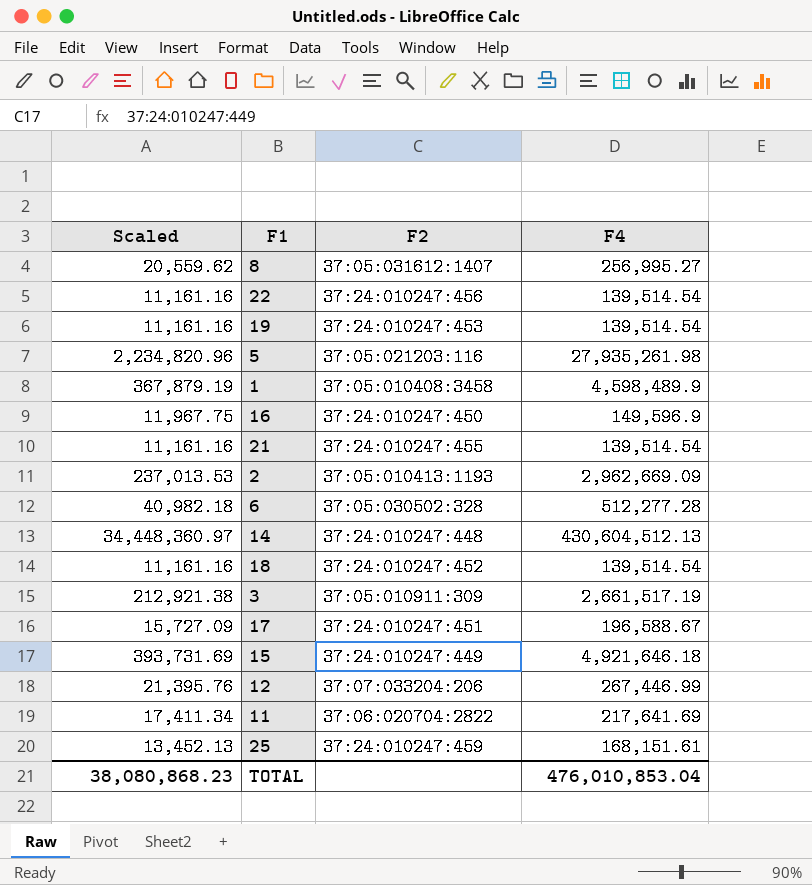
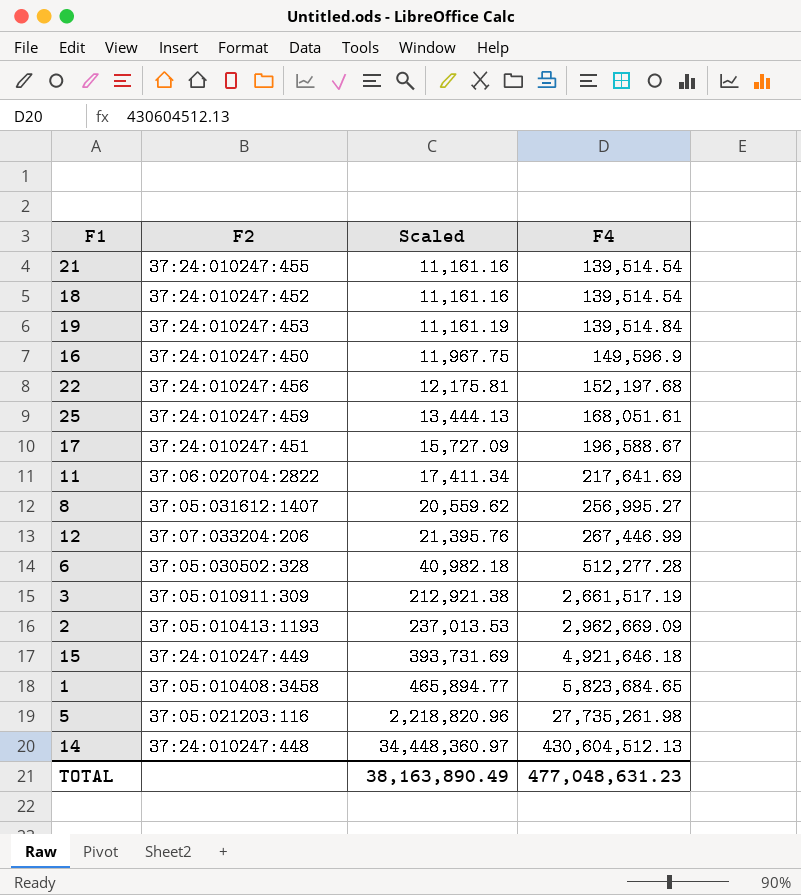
row order: none -> Scaled ascending
column Scaled | position: 1 -> 3
19 | Scaled: 11,161.16 -> 11,161.19
19 | F4: 139,514.54 -> 139,514.84
22 | Scaled: 11,161.16 -> 12,175.81
22 | F4: 139,514.54 -> 152,197.68
25 | Scaled: 13,452.13 -> 13,444.13
25 | F4: 168,151.61 -> 168,051.61
1 | Scaled: 367,879.19 -> 465,894.77
1 | F4: 4,598,489.9 -> 5,823,684.65
5 | Scaled: 2,234,820.96 -> 2,218,820.96
5 | F4: 27,935,261.98 -> 27,735,261.98
TOTAL | Scaled: 38,080,868.23 -> 38,163,890.49
TOTAL | F4: 476,010,853.04 -> 477,048,631.23

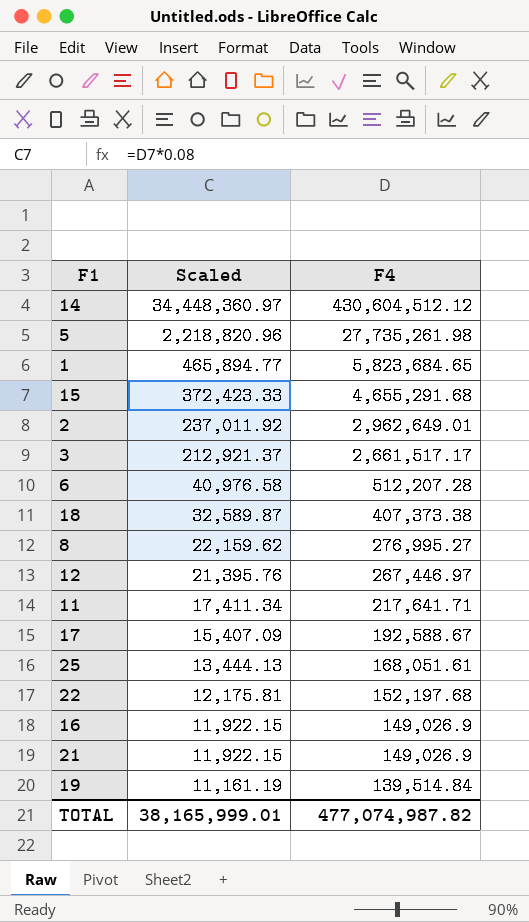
row order: Scaled ascending -> Scaled descending
column F2 | position: 2 -> none
14 | F4: 430,604,512.13 -> 430,604,512.12
15 | Scaled: 393,731.69 -> 372,423.33
15 | F4: 4,921,646.18 -> 4,655,291.68
2 | Scaled: 237,013.53 -> 237,011.92
2 | F4: 2,962,669.09 -> 2,962,649.01
3 | Scaled: 212,921.38 -> 212,921.37
3 | F4: 2,661,517.19 -> 2,661,517.17
6 | Scaled: 40,982.18 -> 40,976.58
6 | F4: 512,277.28 -> 512,207.28
18 | Scaled: 11,161.16 -> 32,589.87
18 | F4: 139,514.54 -> 407,373.38
8 | Scaled: 20,559.62 -> 22,159.62
8 | F4: 256,995.27 -> 276,995.27
12 | F4: 267,446.99 -> 267,446.97
11 | F4: 217,641.69 -> 217,641.71
17 | Scaled: 15,727.09 -> 15,407.09
17 | F4: 196,588.67 -> 192,588.67
16 | Scaled: 11,967.75 -> 11,922.15
16 | F4: 149,596.9 -> 149,026.9
21 | Scaled: 11,161.16 -> 11,922.15
21 | F4: 139,514.54 -> 149,026.9
TOTAL | Scaled: 38,163,890.49 -> 38,165,999.01
TOTAL | F4: 477,048,631.23 -> 477,074,987.82

